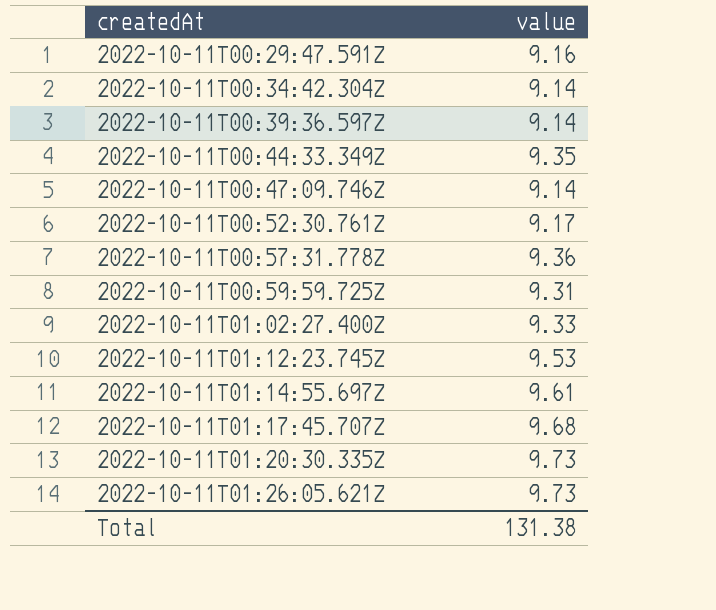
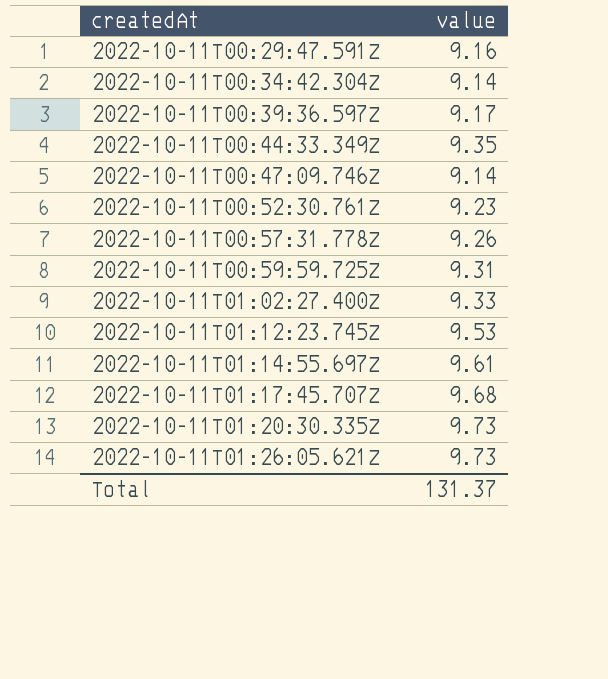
2022-10-11T00:39:36.597Z | value: 9.14 -> 9.17
2022-10-11T00:52:30.761Z | value: 9.17 -> 9.23
2022-10-11T00:57:31.778Z | value: 9.36 -> 9.26
Total | value: 131.38 -> 131.37

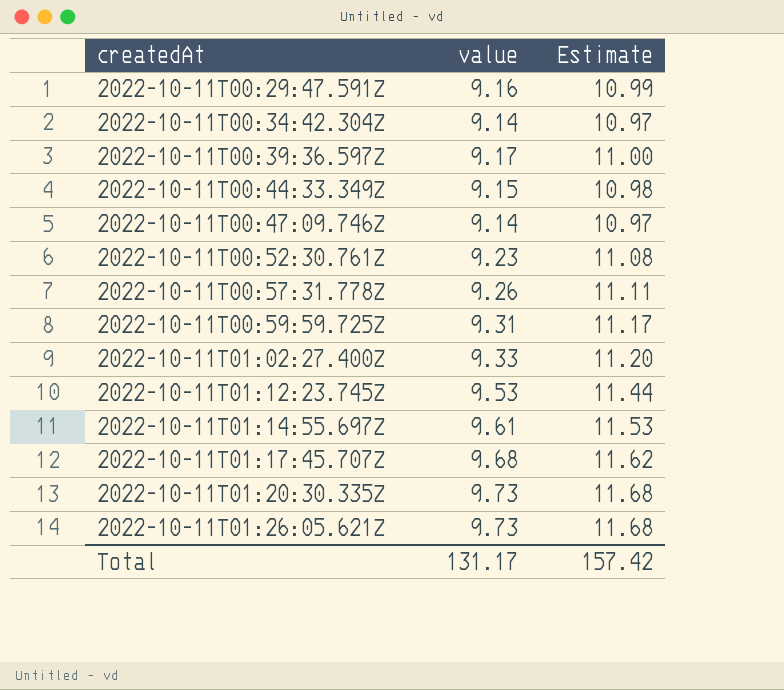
column Estimate | formula: none -> [value] * 1.2
2022-10-11T00:44:33.349Z | value: 9.35 -> 9.15
Total | value: 131.37 -> 131.17

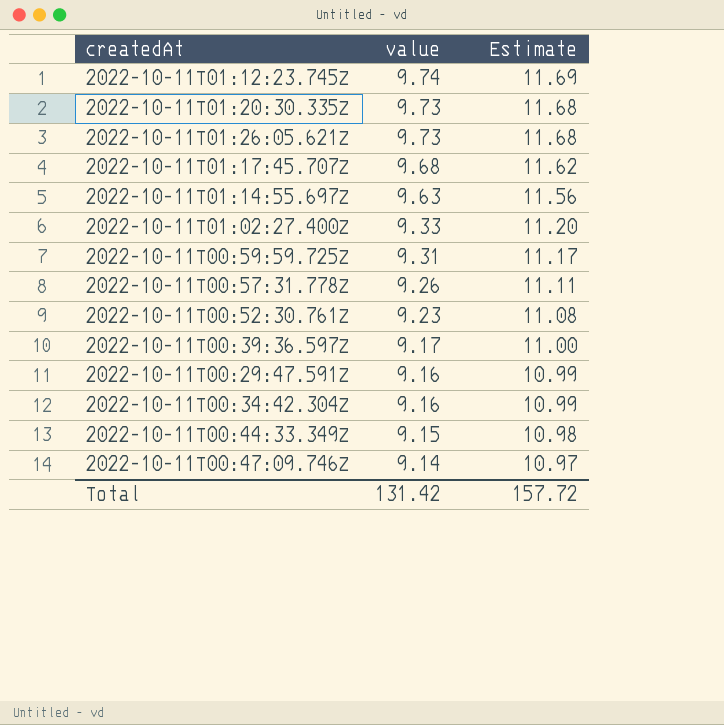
row order: createdAt ascending -> value descending
2022-10-11T01:12:23.745Z | value: 9.53 -> 9.74
2022-10-11T01:12:23.745Z | Estimate: 11.44 -> 11.69
2022-10-11T01:14:55.697Z | value: 9.61 -> 9.63
2022-10-11T01:14:55.697Z | Estimate: 11.53 -> 11.56
2022-10-11T00:34:42.304Z | value: 9.14 -> 9.16
2022-10-11T00:34:42.304Z | Estimate: 10.97 -> 10.99
Total | value: 131.17 -> 131.42
Total | Estimate: 157.42 -> 157.72

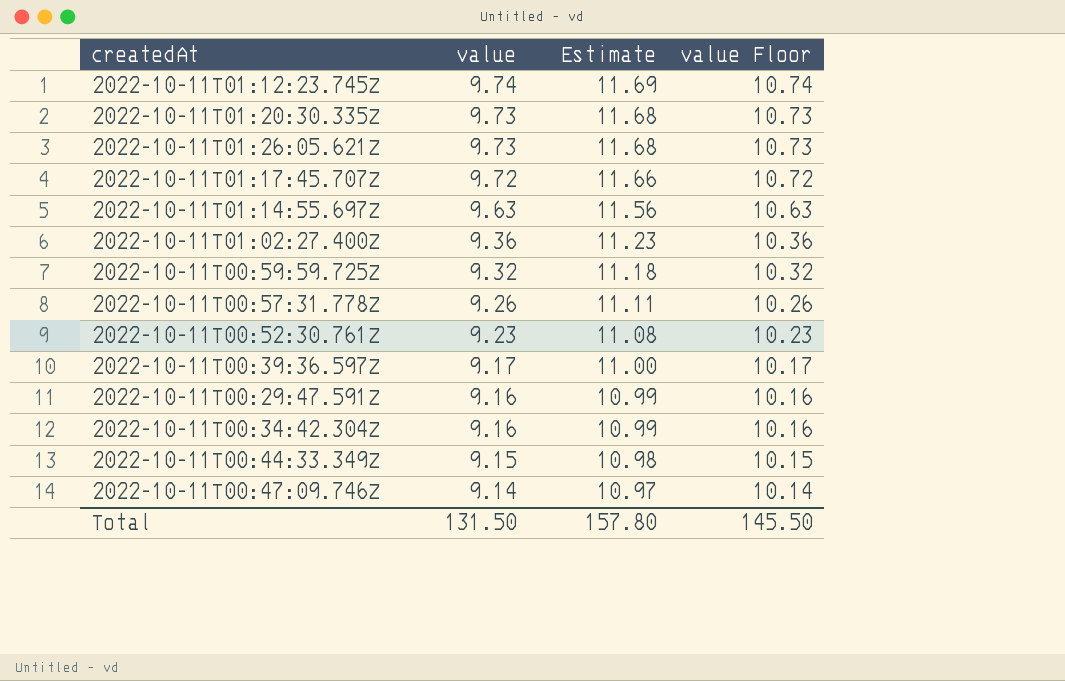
column value Floor | formula: none -> [value] + 1
2022-10-11T01:17:45.707Z | value: 9.68 -> 9.72
2022-10-11T01:17:45.707Z | Estimate: 11.62 -> 11.66
2022-10-11T01:02:27.400Z | value: 9.33 -> 9.36
2022-10-11T01:02:27.400Z | Estimate: 11.20 -> 11.23
2022-10-11T00:59:59.725Z | value: 9.31 -> 9.32
2022-10-11T00:59:59.725Z | Estimate: 11.17 -> 11.18
Total | value: 131.42 -> 131.50
Total | Estimate: 157.72 -> 157.80

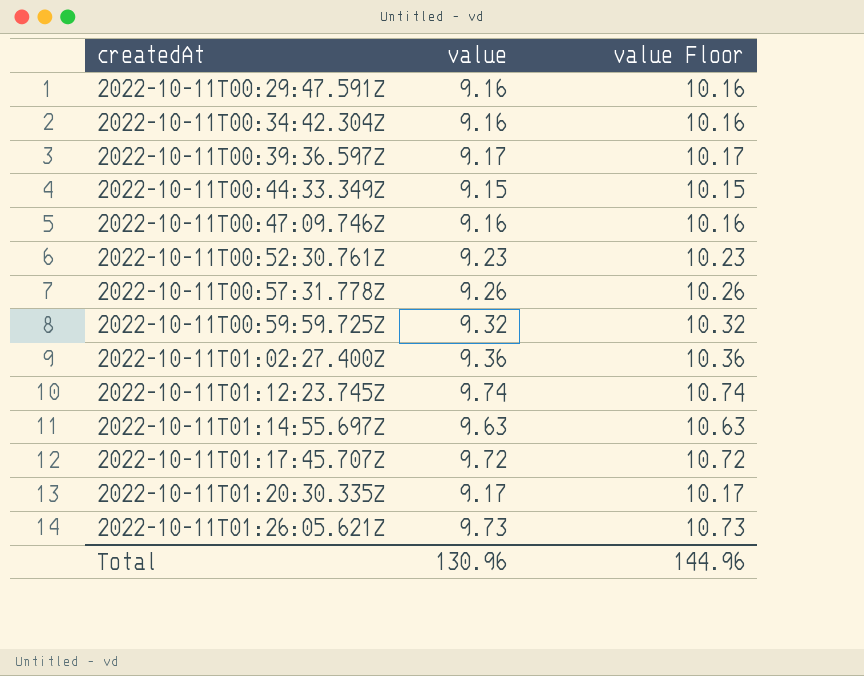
row order: value descending -> createdAt ascending
column Estimate | formula: [value] * 1.2 -> none
2022-10-11T00:47:09.746Z | value: 9.14 -> 9.16
2022-10-11T00:47:09.746Z | value Floor: 10.14 -> 10.16
2022-10-11T01:20:30.335Z | value: 9.73 -> 9.17
2022-10-11T01:20:30.335Z | value Floor: 10.73 -> 10.17
Total | value: 131.50 -> 130.96
Total | value Floor: 145.50 -> 144.96

